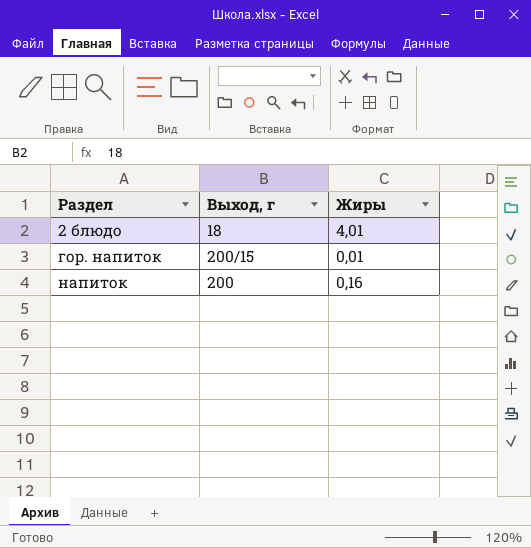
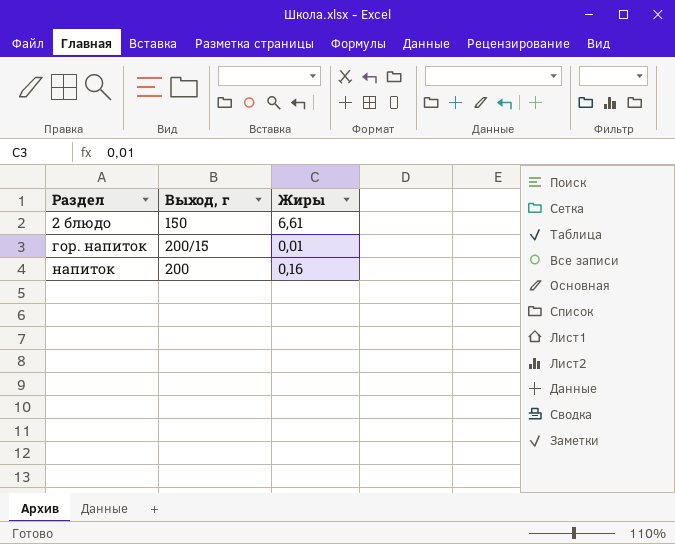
2 блюдо | Выход, г: 18 -> 150
2 блюдо | Жиры: 4,01 -> 6,61

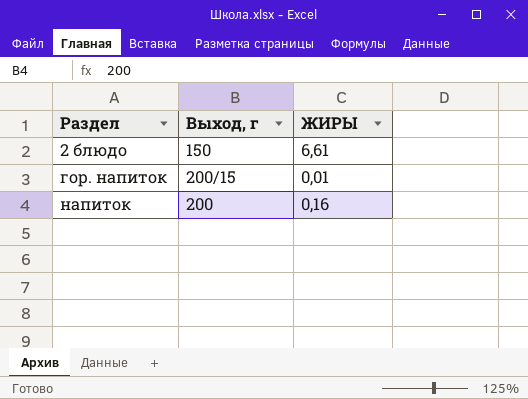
column name: Жиры -> ЖИРЫ

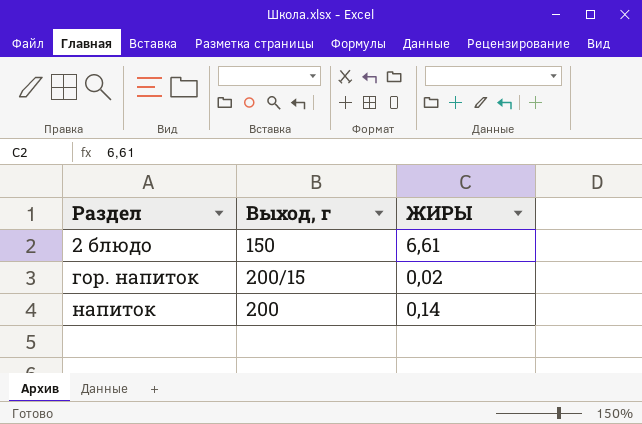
гор. напиток | ЖИРЫ: 0,01 -> 0,02
напиток | ЖИРЫ: 0,16 -> 0,14

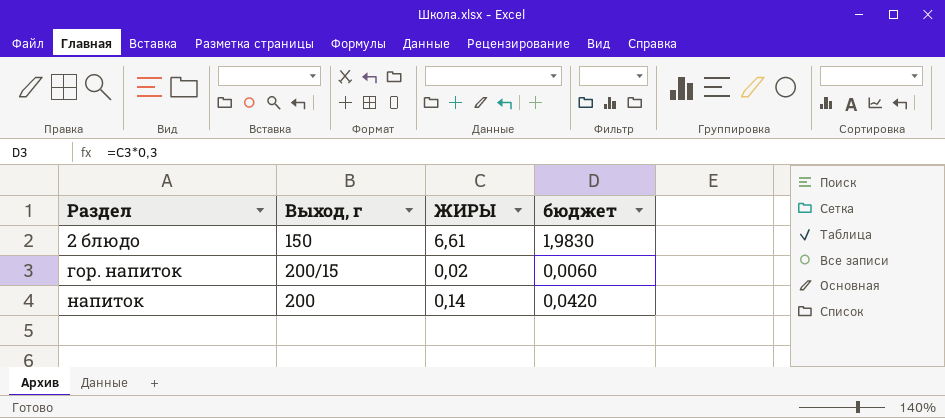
column бюджет | formula: none -> [ЖИРЫ] * 0,3

